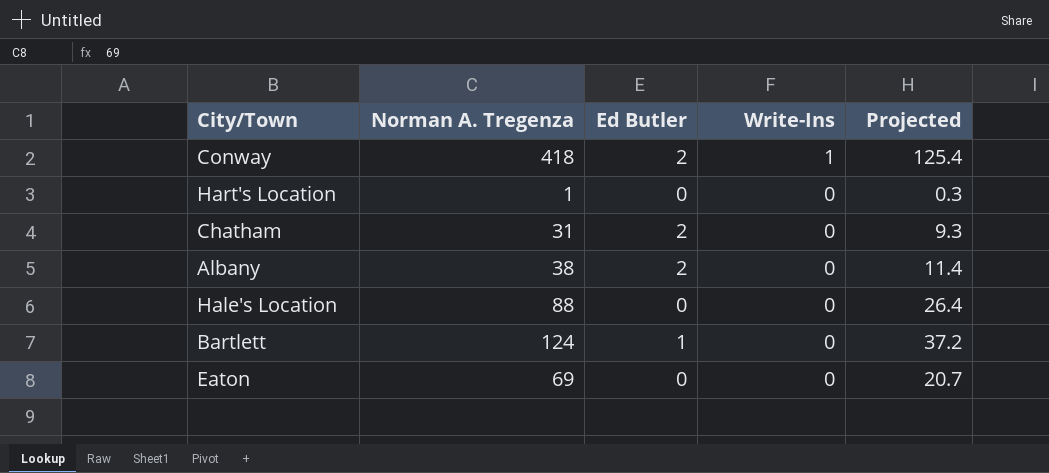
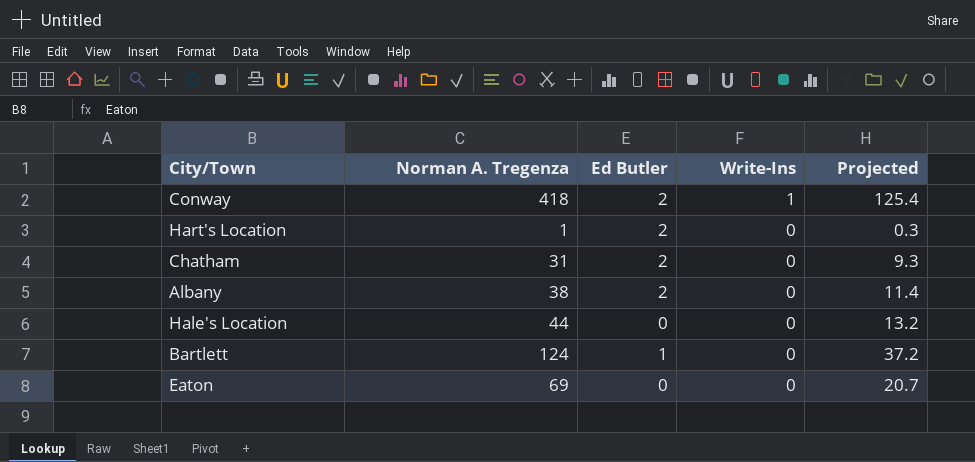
Hart's Location | Ed Butler: 0 -> 2
Hale's Location | Norman A. Tregenza: 88 -> 44
Hale's Location | Projected: 26.4 -> 13.2

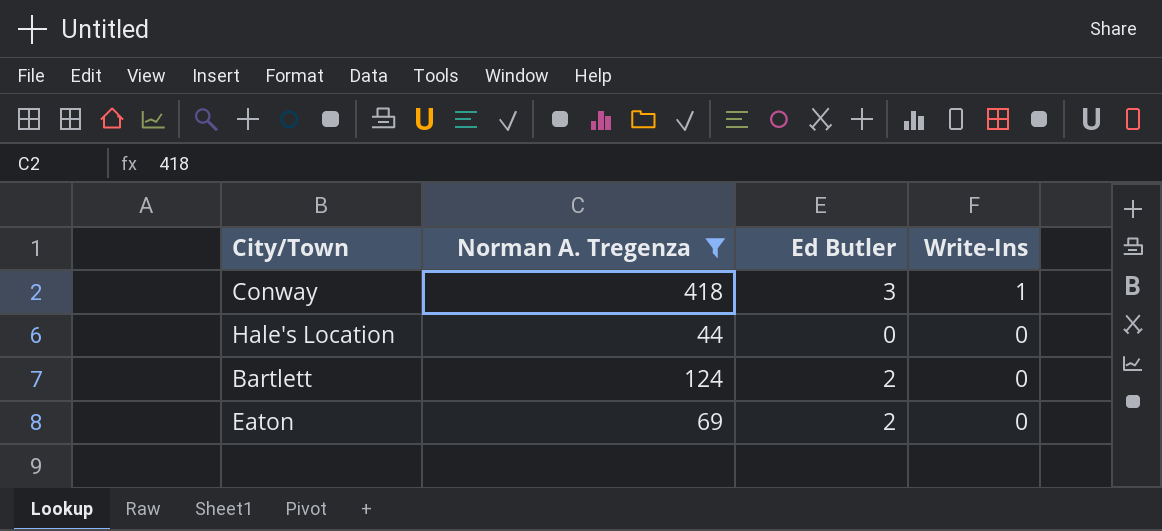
filter: none -> Norman A. Tregenza >= 44
column Projected | formula: [Norman A. Tregenza] * 0.3 -> none
Conway | Ed Butler: 2 -> 3
Bartlett | Ed Butler: 1 -> 2
Eaton | Ed Butler: 0 -> 2

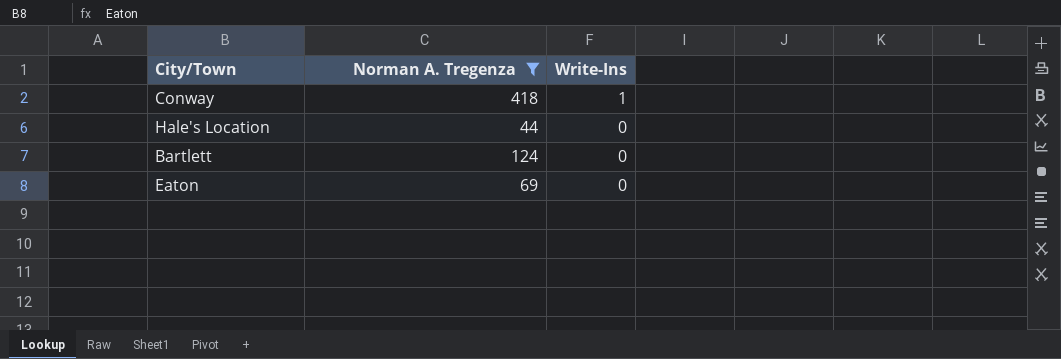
column Ed Butler | position: 3 -> none

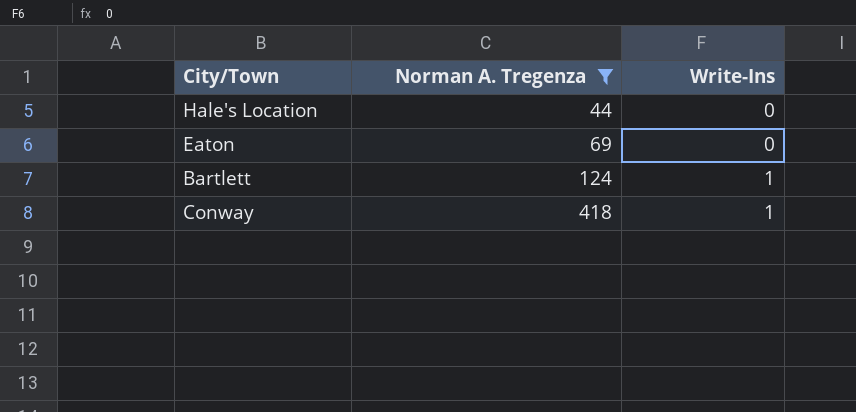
row order: Write-Ins descending -> Norman A. Tregenza ascending
Bartlett | Write-Ins: 0 -> 1

